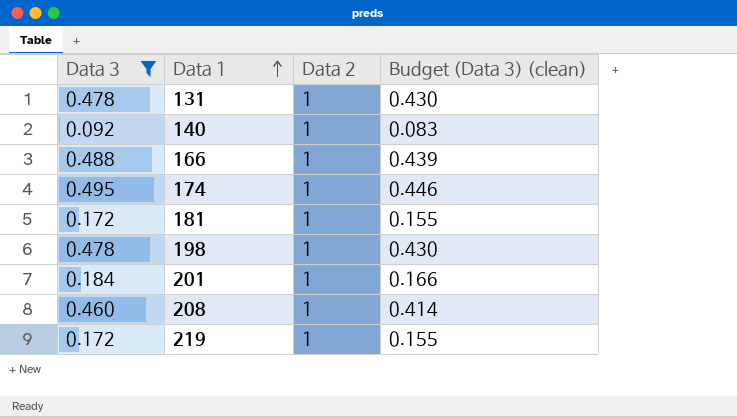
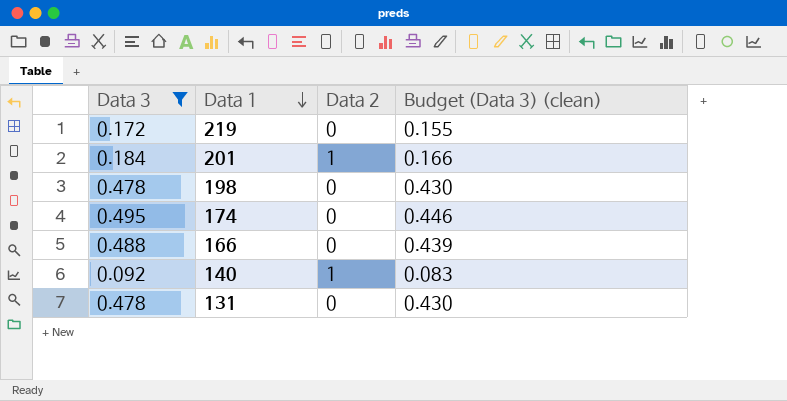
row order: Data 1 ascending -> Data 1 descending
row 181: 0.172 | 1 | 0.155 -> none
row 208: 0.460 | 1 | 0.414 -> none
219 | Data 2: 1 -> 0
198 | Data 2: 1 -> 0
174 | Data 2: 1 -> 0
166 | Data 2: 1 -> 0
131 | Data 2: 1 -> 0

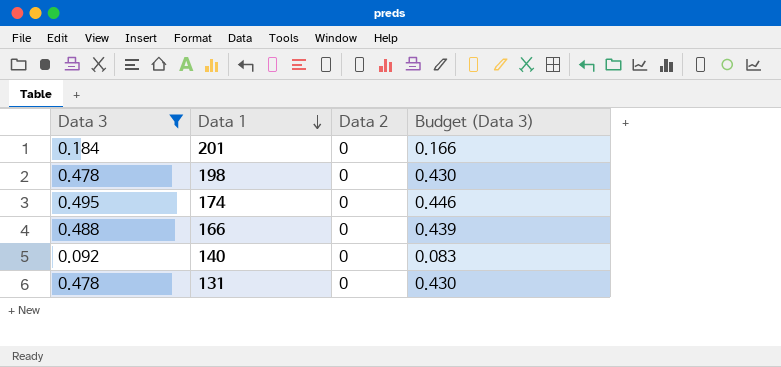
column name: Budget (Data 3) (clean) -> Budget (Data 3)
row 219: 0.172 | 0 | 0.155 -> none
201 | Data 2: 1 -> 0
140 | Data 2: 1 -> 0

